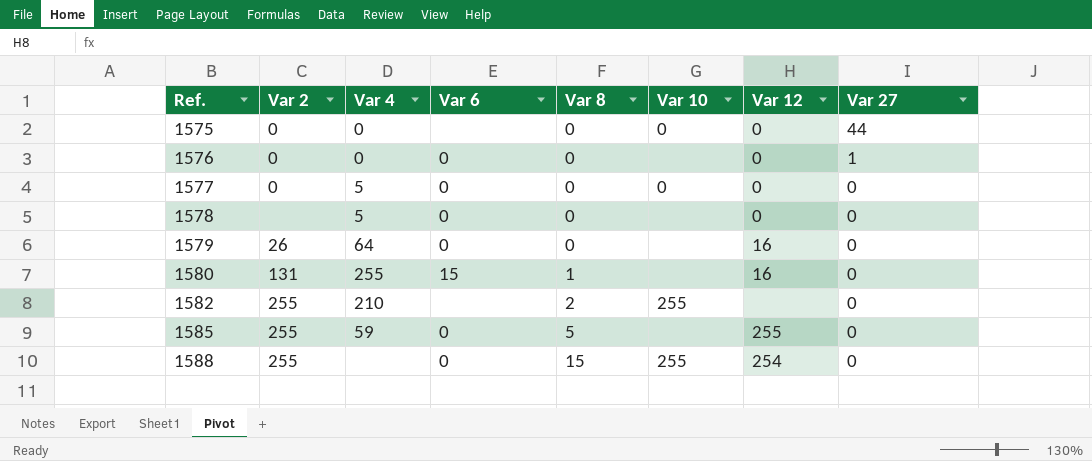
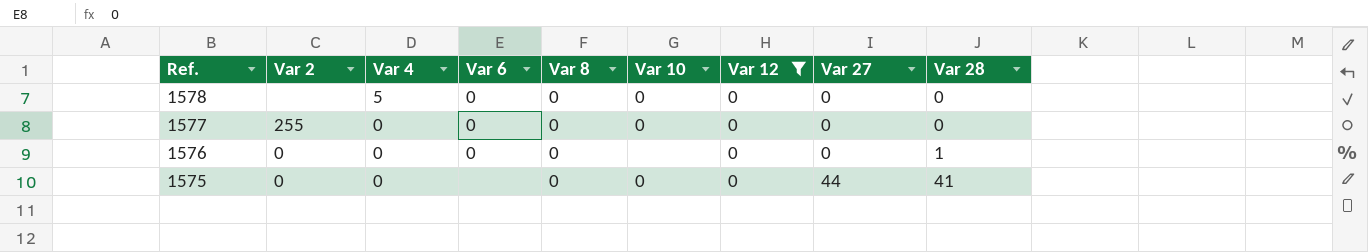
filter: none -> Var 12 = 0
row order: Ref. ascending -> Ref. descending
column Var 28 | position: none -> 9
1578 | Var 10: none -> 0
1577 | Var 2: 0 -> 255
1577 | Var 4: 5 -> 0
1576 | Var 27: 1 -> 0

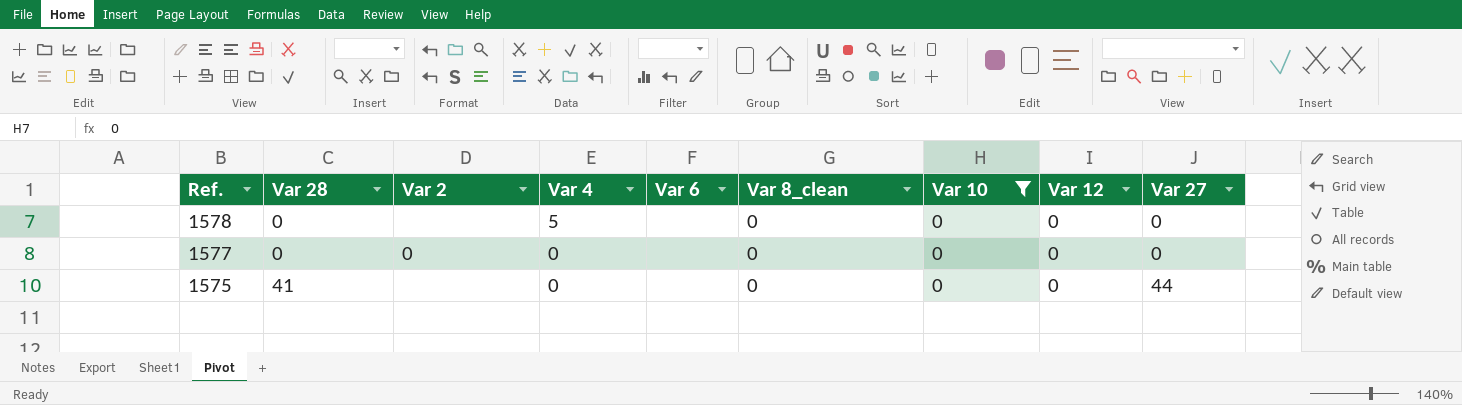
filter: Var 12 = 0 -> Var 10 = 0
column Var 28 | position: 9 -> 2
column name: Var 8 -> Var 8_clean
1578 | Var 6: 0 -> none
1577 | Var 2: 255 -> 0
1577 | Var 6: 0 -> none
1575 | Var 2: 0 -> none

